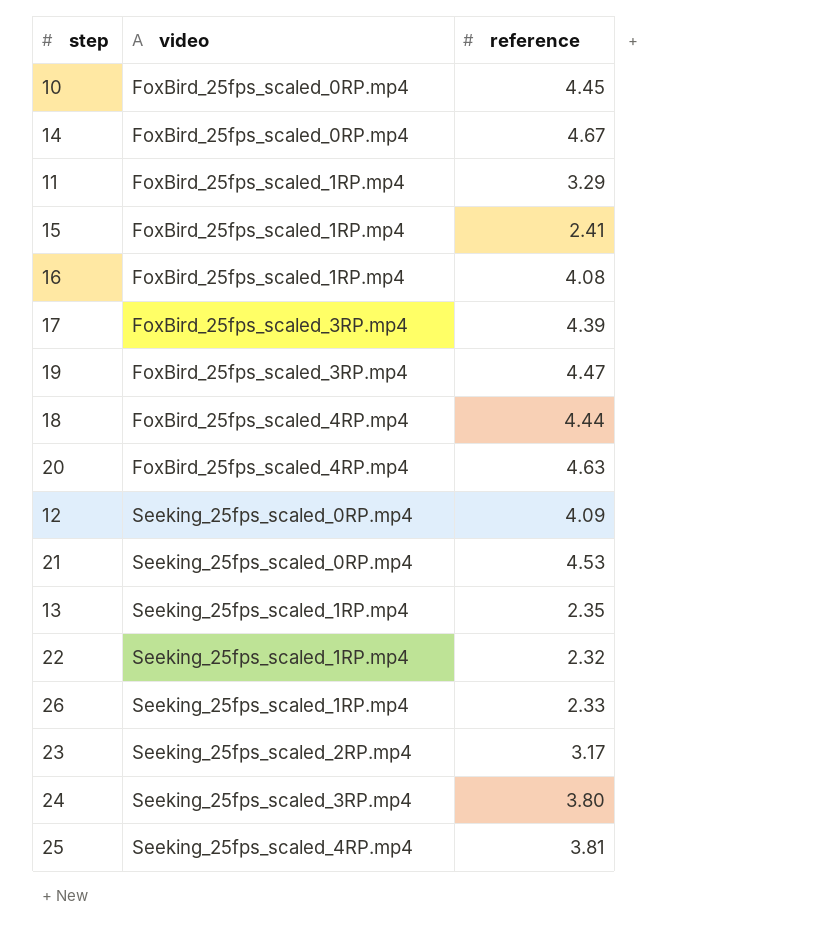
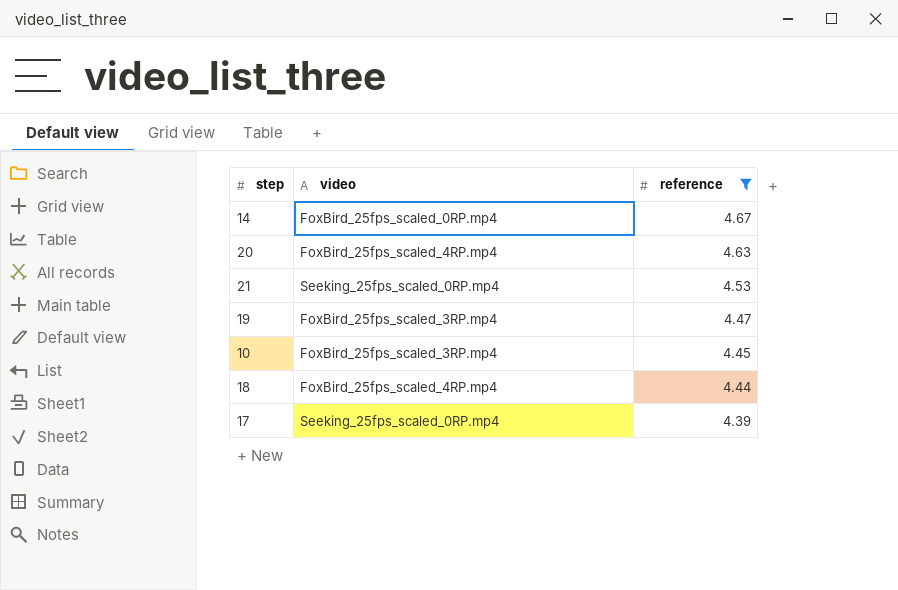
filter: none -> reference >= 4.39
row order: video ascending -> reference descending
10 | video: FoxBird_25fps_scaled_0RP.mp4 -> FoxBird_25fps_scaled_3RP.mp4
17 | video: FoxBird_25fps_scaled_3RP.mp4 -> Seeking_25fps_scaled_0RP.mp4

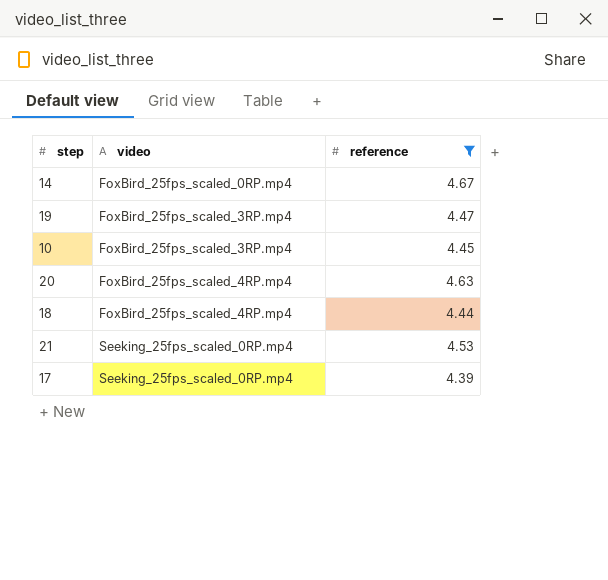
row order: reference descending -> video ascending

